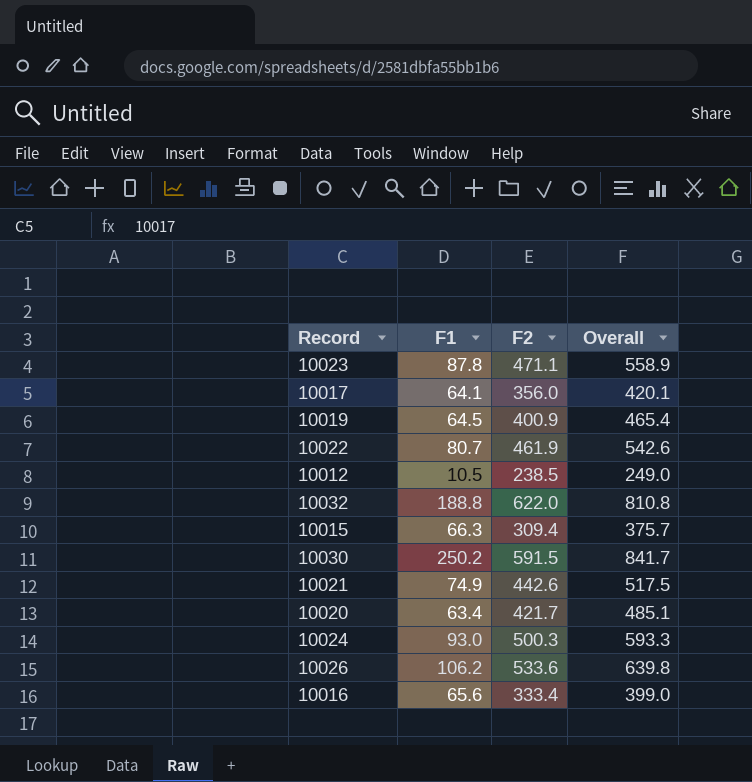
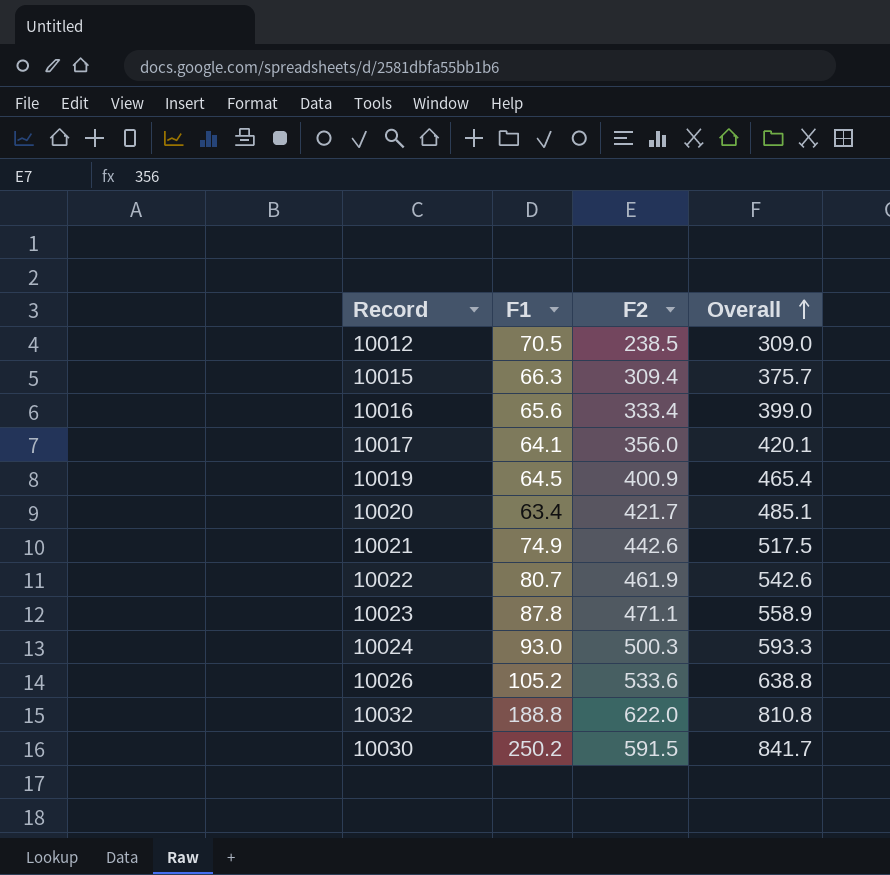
row order: none -> Overall ascending
10012 | F1: 10.5 -> 70.5
10012 | Overall: 249.0 -> 309.0
10026 | F1: 106.2 -> 105.2
10026 | Overall: 639.8 -> 638.8

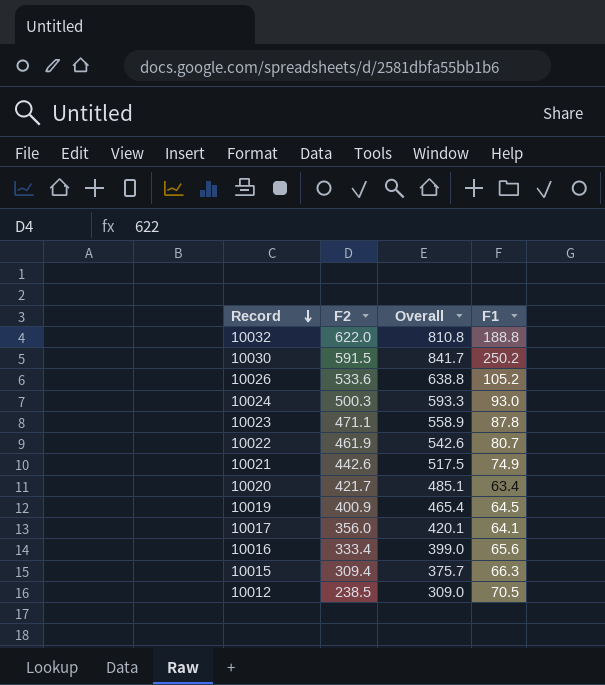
row order: Overall ascending -> Record descending
column F1 | position: 2 -> 4

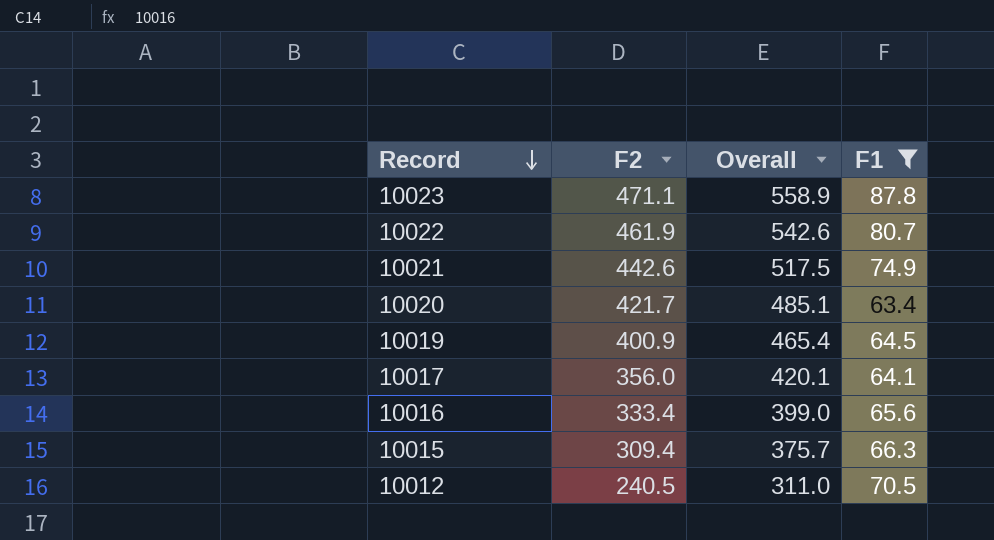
filter: none -> F1 <= 87.8
10012 | F2: 238.5 -> 240.5
10012 | Overall: 309.0 -> 311.0

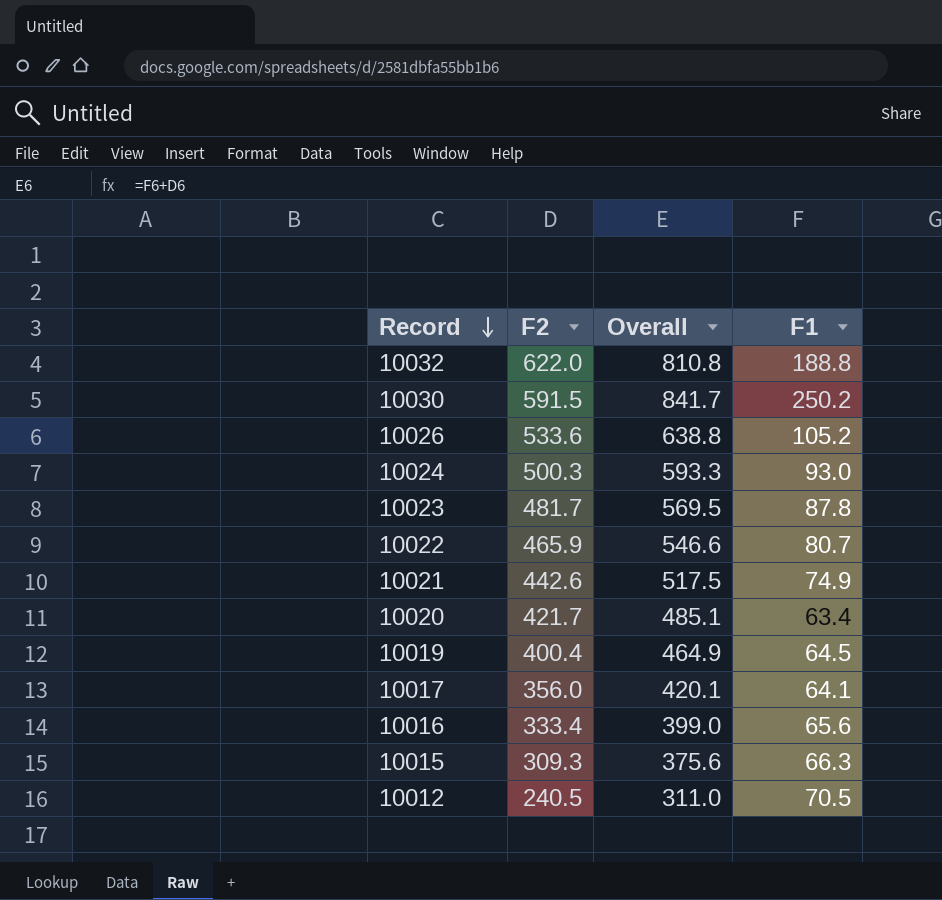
filter: F1 <= 87.8 -> none
10023 | F2: 471.1 -> 481.7
10023 | Overall: 558.9 -> 569.5
10022 | F2: 461.9 -> 465.9
10022 | Overall: 542.6 -> 546.6
10019 | F2: 400.9 -> 400.4
10019 | Overall: 465.4 -> 464.9
10015 | F2: 309.4 -> 309.3
10015 | Overall: 375.7 -> 375.6

